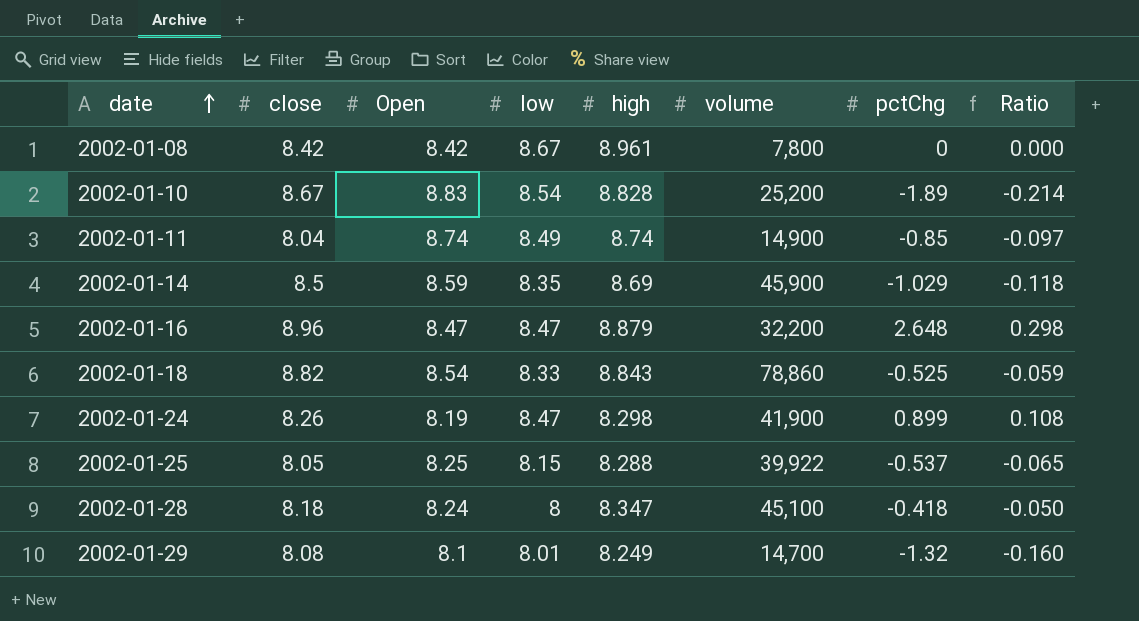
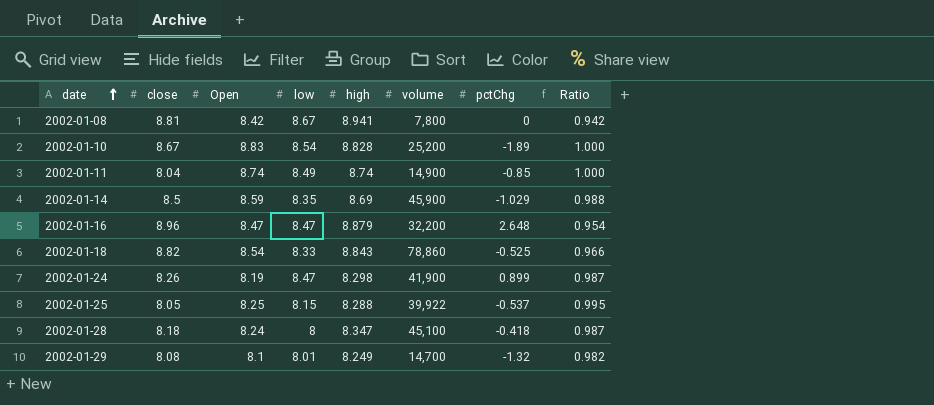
column Ratio | formula: [pctChg] / [high] -> [Open] / [high]
2002-01-08 | close: 8.42 -> 8.81
2002-01-08 | high: 8.961 -> 8.941

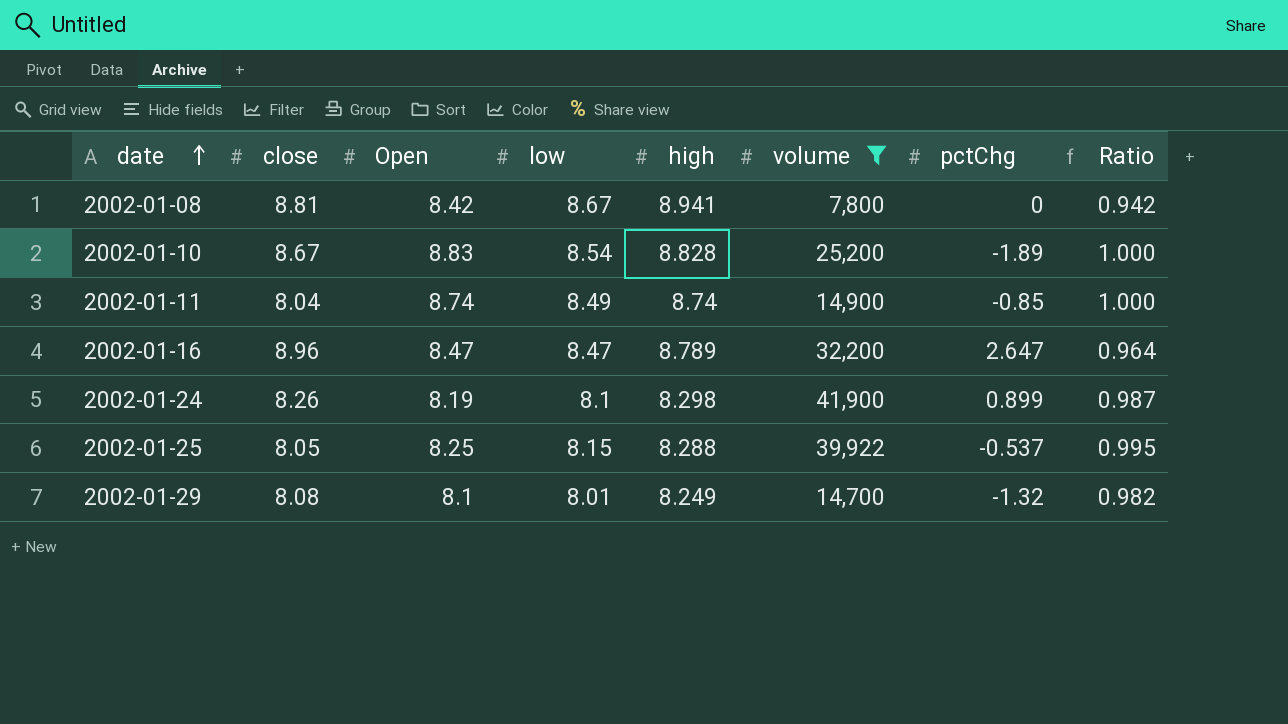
filter: none -> volume <= 41,900
2002-01-16 | high: 8.879 -> 8.789
2002-01-16 | pctChg: 2.648 -> 2.647
2002-01-16 | Ratio: 0.954 -> 0.964
2002-01-24 | low: 8.47 -> 8.1

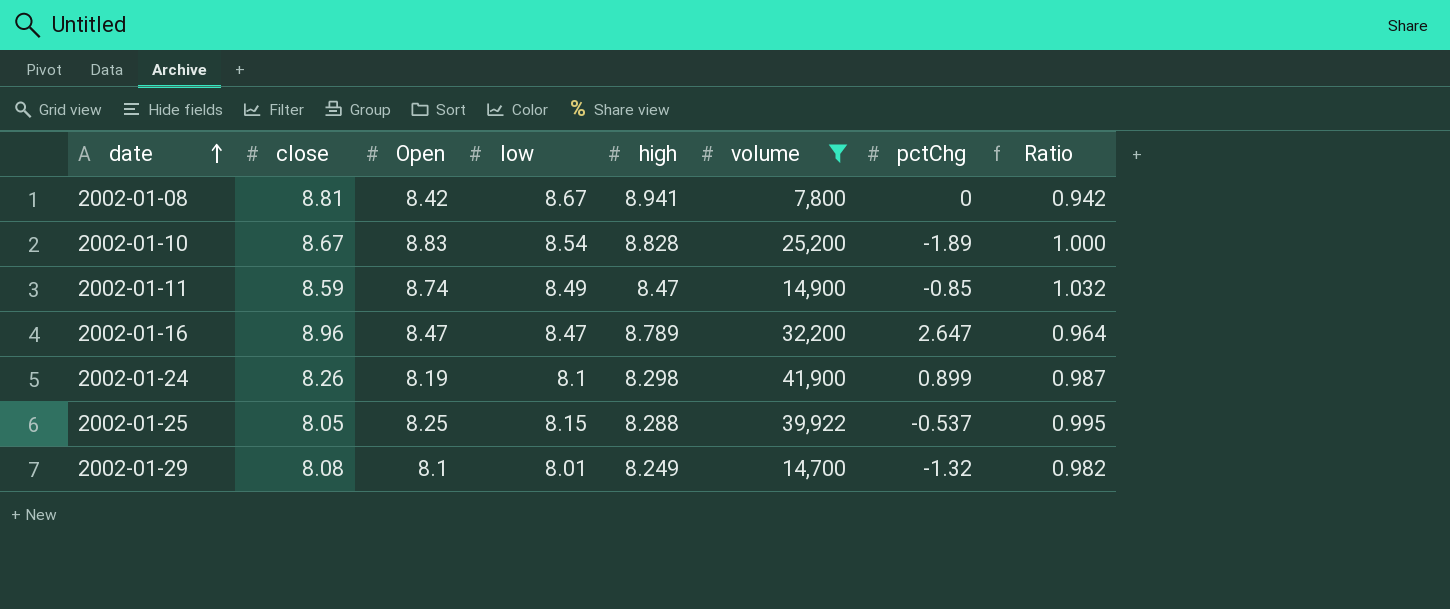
2002-01-11 | close: 8.04 -> 8.59
2002-01-11 | high: 8.74 -> 8.47
2002-01-11 | Ratio: 1.000 -> 1.032

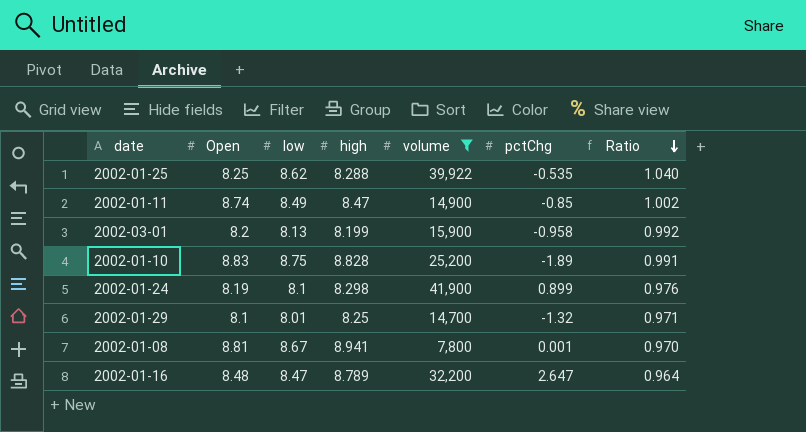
row order: date ascending -> Ratio descending
column close | position: 2 -> none
column Ratio | formula: [Open] / [high] -> [low] / [high]
2002-01-25 | low: 8.15 -> 8.62
2002-01-25 | pctChg: -0.537 -> -0.535
row 2002-03-01: none -> 8.2 | 8.13 | 8.199 | 15,900 | -0.958 | 0.992
2002-01-10 | low: 8.54 -> 8.75
2002-01-29 | high: 8.249 -> 8.25
2002-01-08 | Open: 8.42 -> 8.81
2002-01-08 | pctChg: 0 -> 0.001
2002-01-16 | Open: 8.47 -> 8.48

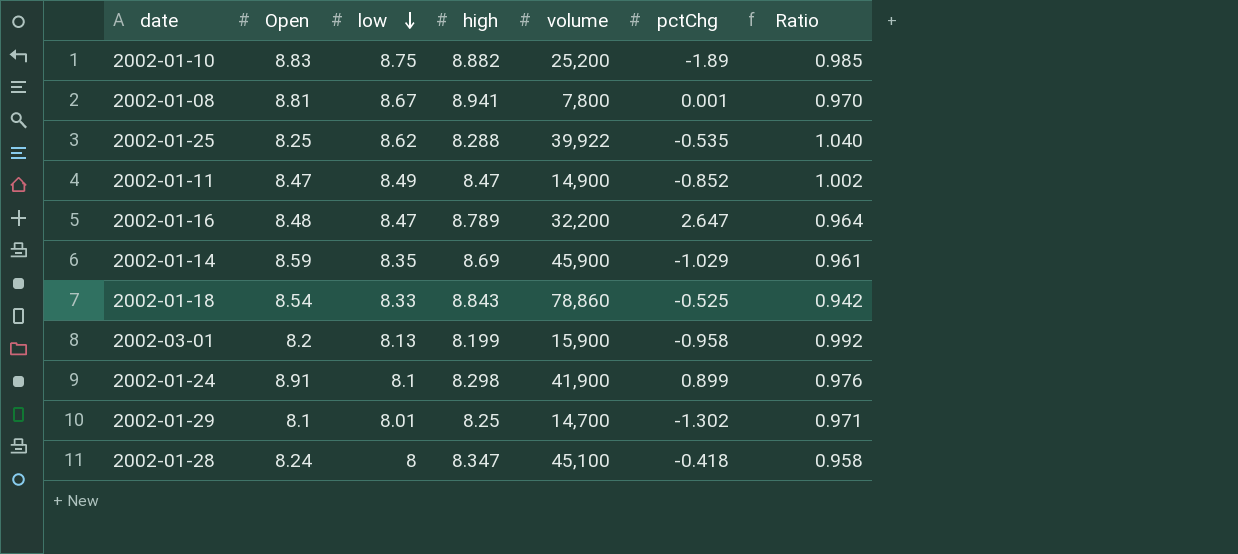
filter: volume <= 41,900 -> none
row order: Ratio descending -> low descending
2002-01-10 | high: 8.828 -> 8.882
2002-01-10 | Ratio: 0.991 -> 0.985
2002-01-11 | Open: 8.74 -> 8.47
2002-01-11 | pctChg: -0.85 -> -0.852
2002-01-24 | Open: 8.19 -> 8.91
2002-01-29 | pctChg: -1.32 -> -1.302

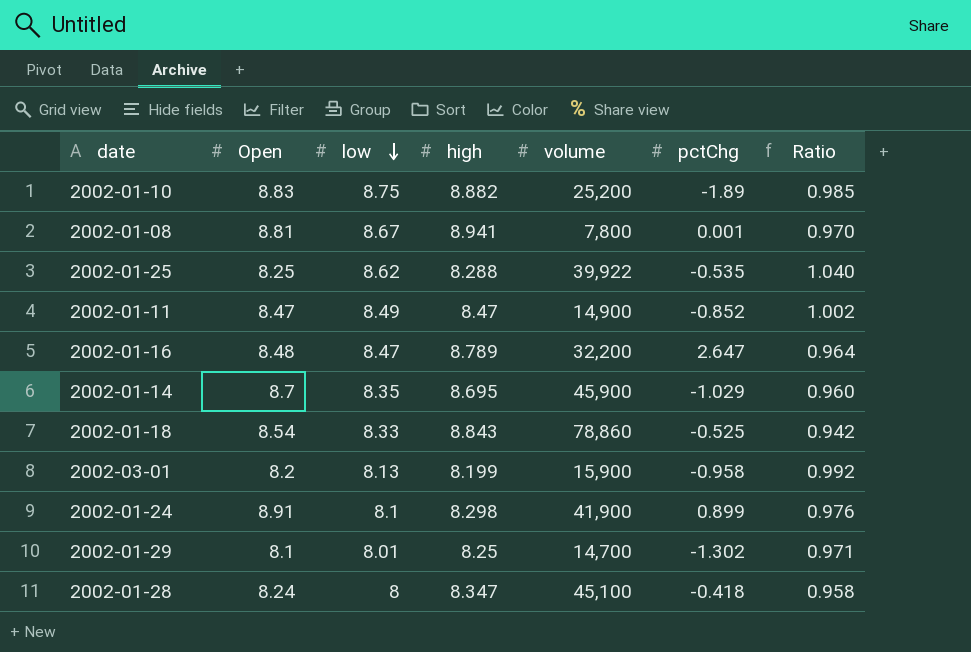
2002-01-14 | Open: 8.59 -> 8.7
2002-01-14 | high: 8.69 -> 8.695
2002-01-14 | Ratio: 0.961 -> 0.960

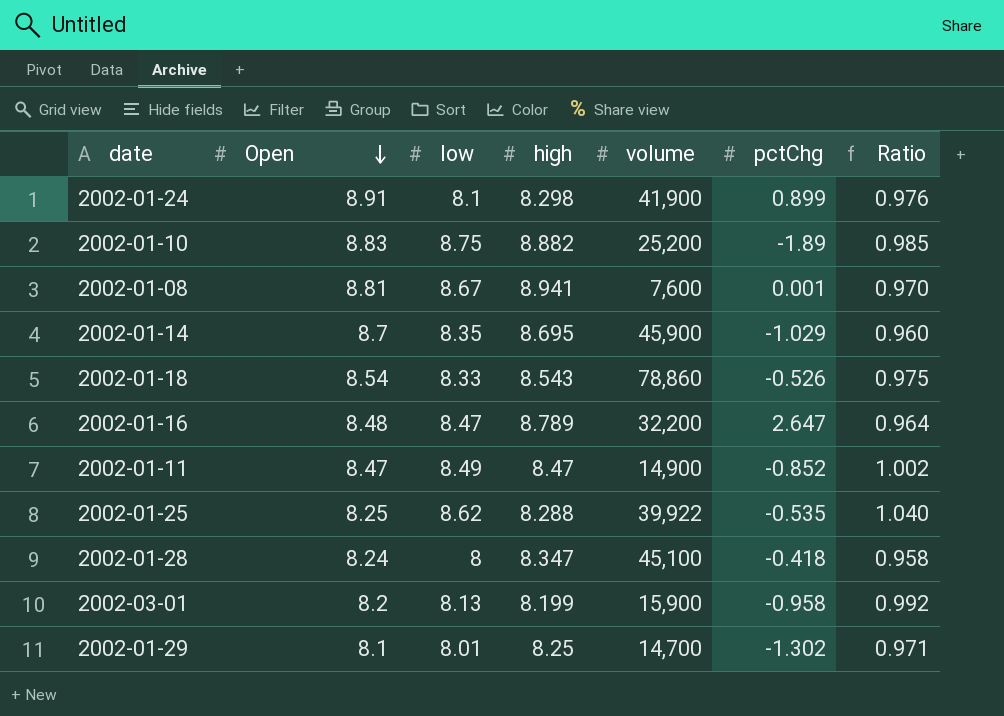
row order: low descending -> Open descending
2002-01-08 | volume: 7,800 -> 7,600
2002-01-18 | high: 8.843 -> 8.543
2002-01-18 | pctChg: -0.525 -> -0.526
2002-01-18 | Ratio: 0.942 -> 0.975

